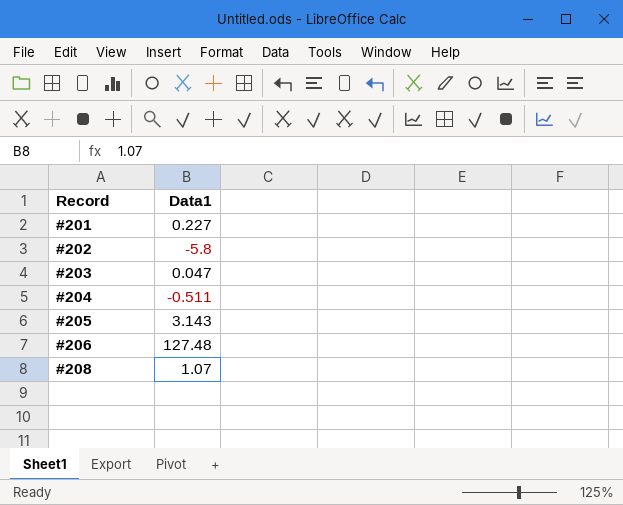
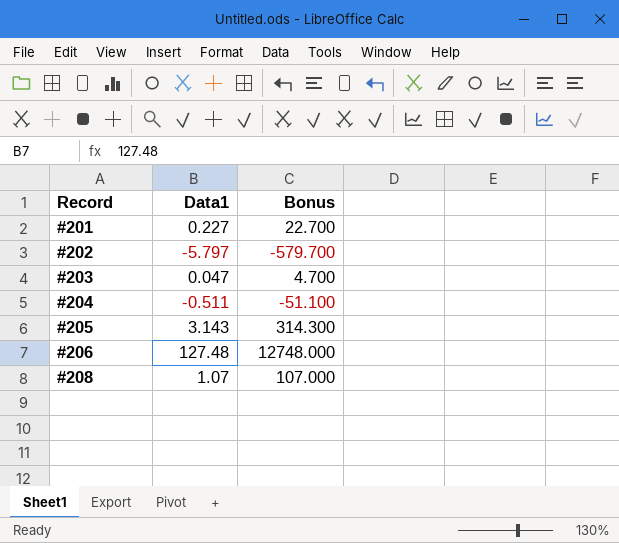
column Bonus | formula: none -> [Data1] * 100
#202 | Data1: -5.8 -> -5.797

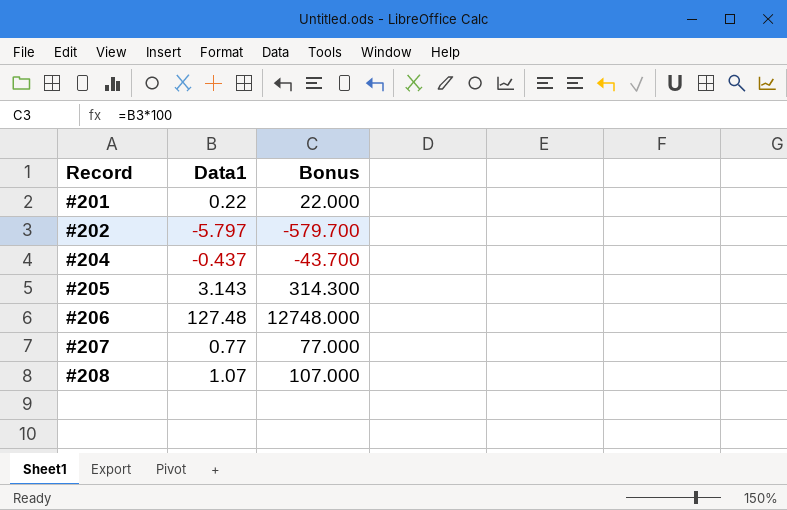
row #203: 0.047 | 4.700 -> none
#201 | Data1: 0.227 -> 0.22
#201 | Bonus: 22.700 -> 22.000
#204 | Data1: -0.511 -> -0.437
#204 | Bonus: -51.100 -> -43.700
row #207: none -> 0.77 | 77.000

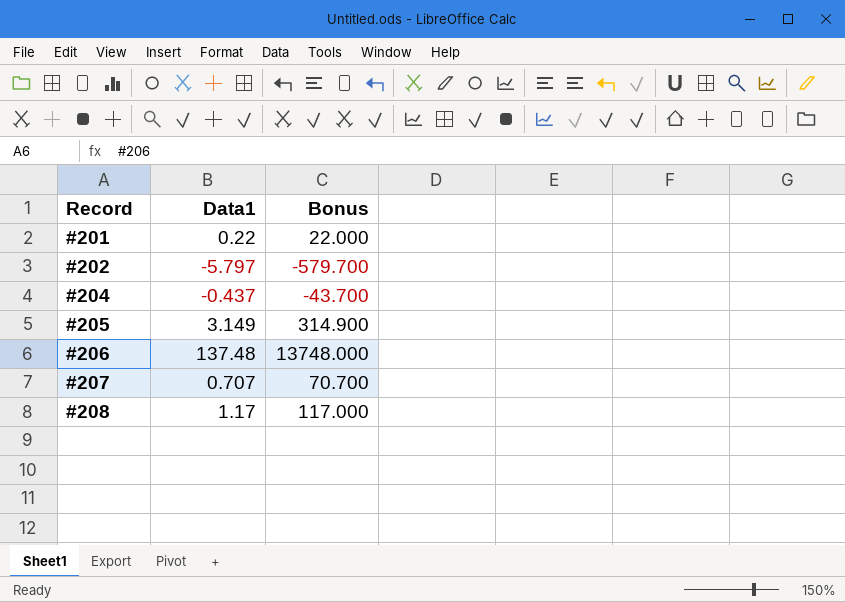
#205 | Data1: 3.143 -> 3.149
#205 | Bonus: 314.300 -> 314.900
#206 | Data1: 127.48 -> 137.48
#206 | Bonus: 12748.000 -> 13748.000
#207 | Data1: 0.77 -> 0.707
#207 | Bonus: 77.000 -> 70.700
#208 | Data1: 1.07 -> 1.17
#208 | Bonus: 107.000 -> 117.000

